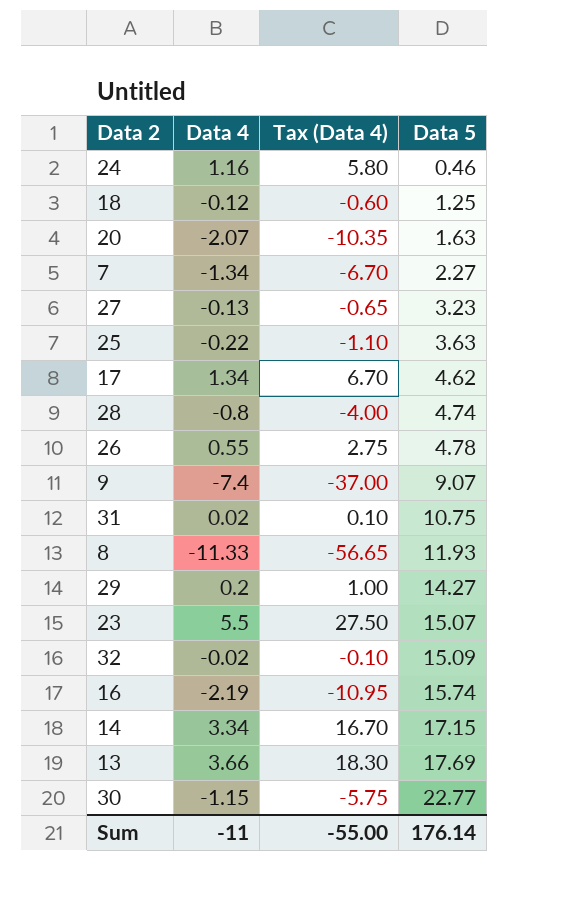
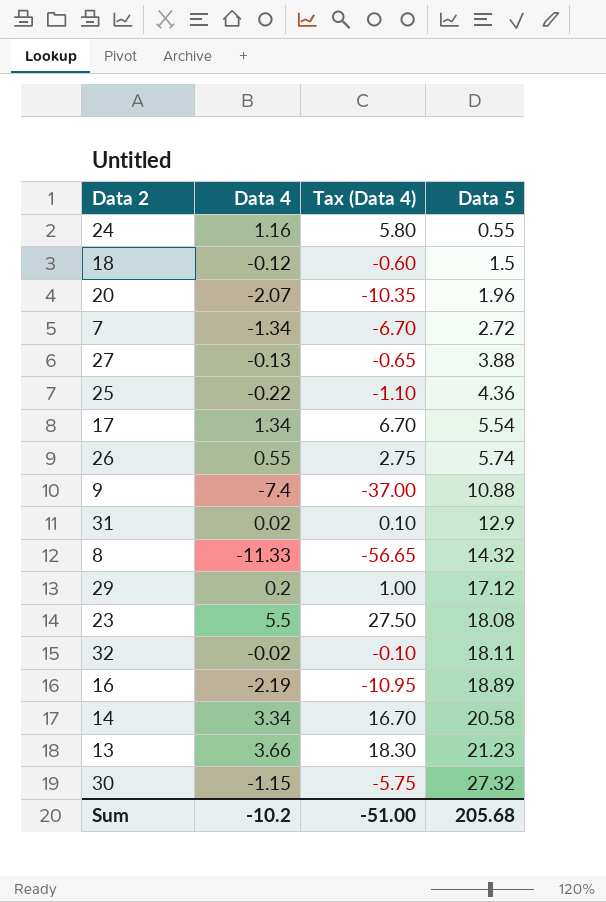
row 28: -0.8 | -4.00 | 4.74 -> none
24 | Data 5: 0.46 -> 0.55
18 | Data 5: 1.25 -> 1.5
20 | Data 5: 1.63 -> 1.96
7 | Data 5: 2.27 -> 2.72
27 | Data 5: 3.23 -> 3.88
25 | Data 5: 3.63 -> 4.36
17 | Data 5: 4.62 -> 5.54
26 | Data 5: 4.78 -> 5.74
9 | Data 5: 9.07 -> 10.88
31 | Data 5: 10.75 -> 12.9
8 | Data 5: 11.93 -> 14.32
29 | Data 5: 14.27 -> 17.12
23 | Data 5: 15.07 -> 18.08
32 | Data 5: 15.09 -> 18.11
16 | Data 5: 15.74 -> 18.89
14 | Data 5: 17.15 -> 20.58
13 | Data 5: 17.69 -> 21.23
30 | Data 5: 22.77 -> 27.32
Sum | Data 4: -11 -> -10.2
Sum | Tax (Data 4): -55.00 -> -51.00
Sum | Data 5: 176.14 -> 205.68

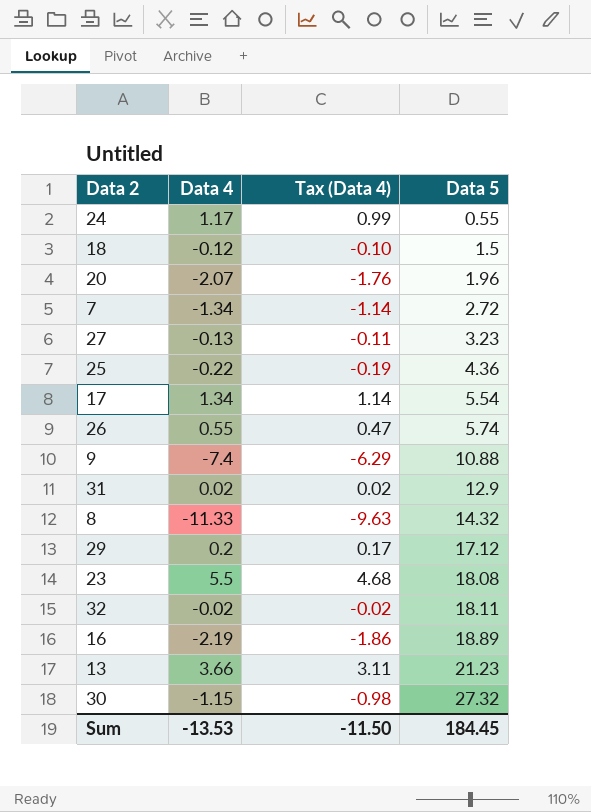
column Tax (Data 4) | formula: [Data 4] * 5 -> [Data 4] * 0.85
row 14: 3.34 | 16.70 | 20.58 -> none
24 | Data 4: 1.16 -> 1.17
27 | Data 5: 3.88 -> 3.23
Sum | Data 4: -10.2 -> -13.53
Sum | Tax (Data 4): -51.00 -> -11.50
Sum | Data 5: 205.68 -> 184.45

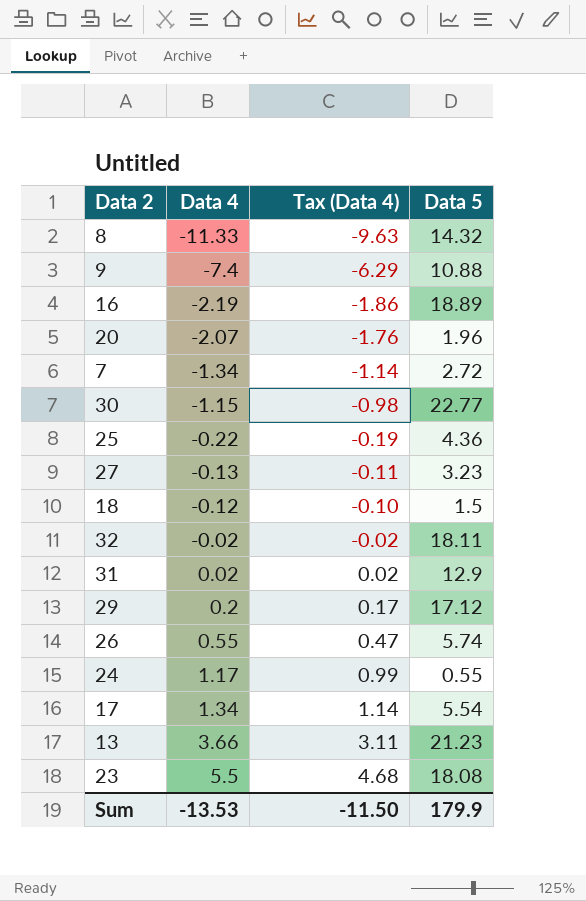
row order: Data 5 ascending -> Data 4 ascending
30 | Data 5: 27.32 -> 22.77
Sum | Data 5: 184.45 -> 179.9

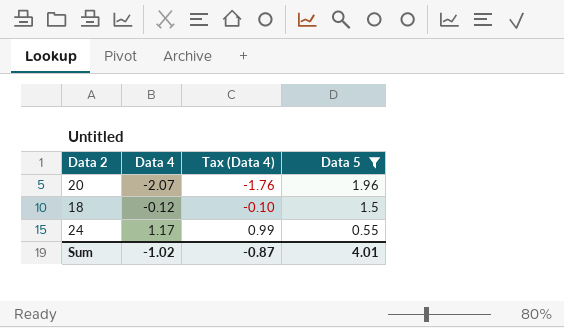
filter: none -> Data 5 <= 1.96
Sum | Data 4: -13.53 -> -1.02
Sum | Tax (Data 4): -11.50 -> -0.87
Sum | Data 5: 179.9 -> 4.01

